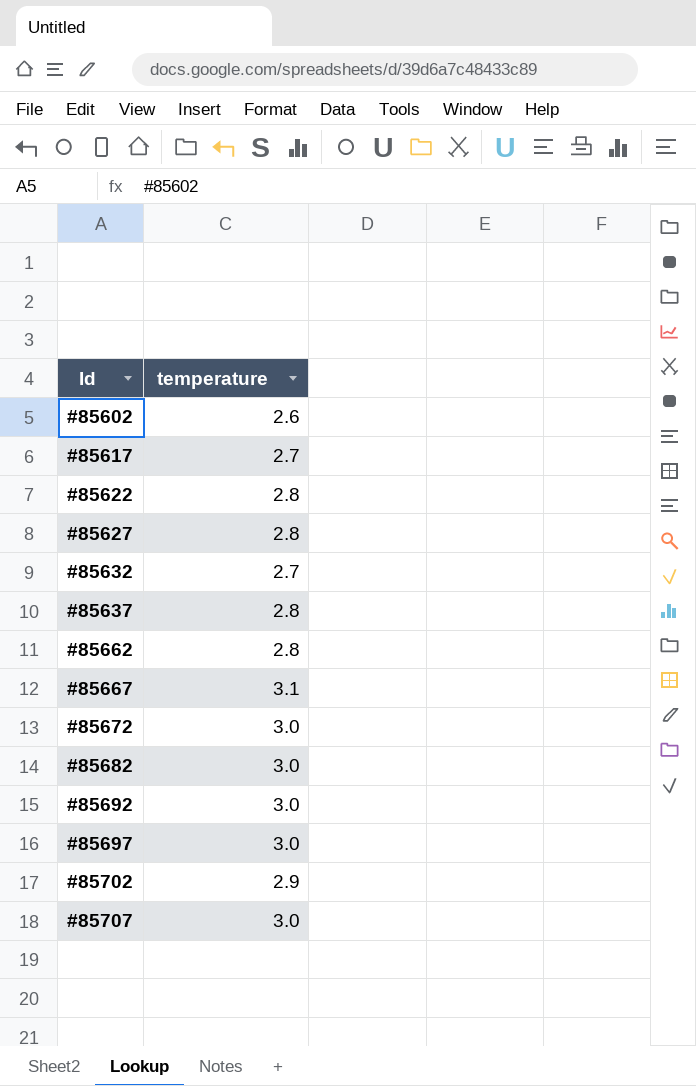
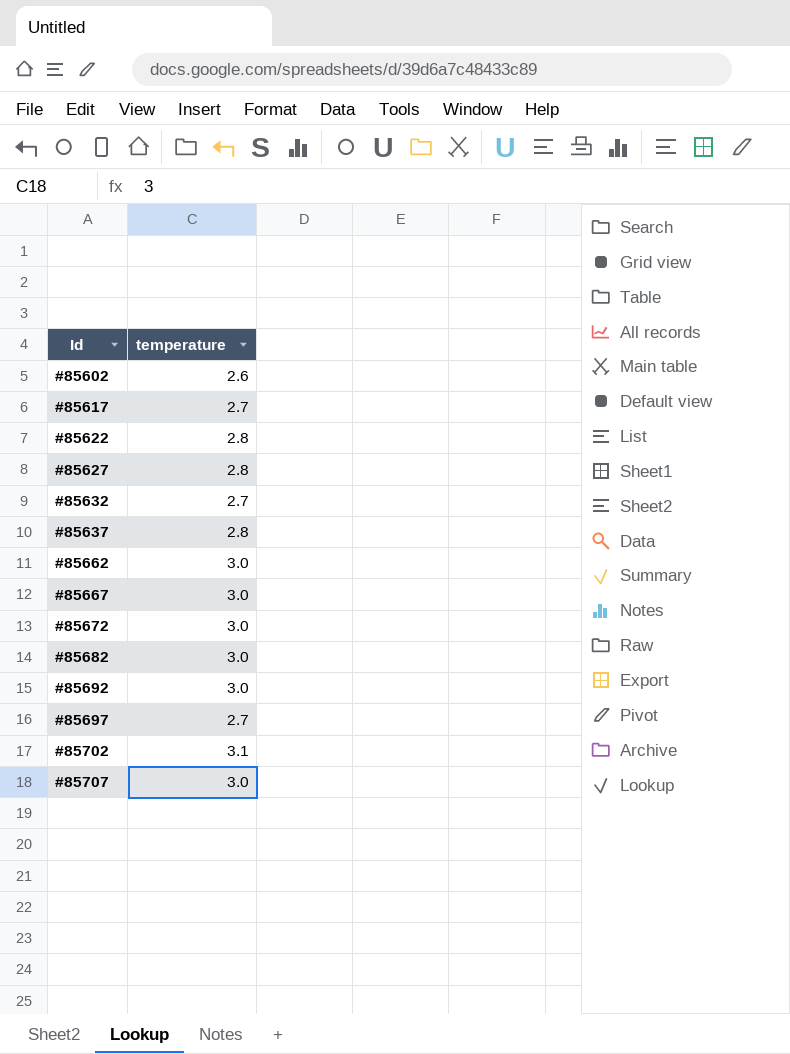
#85662 | temperature: 2.8 -> 3.0
#85667 | temperature: 3.1 -> 3.0
#85697 | temperature: 3.0 -> 2.7
#85702 | temperature: 2.9 -> 3.1

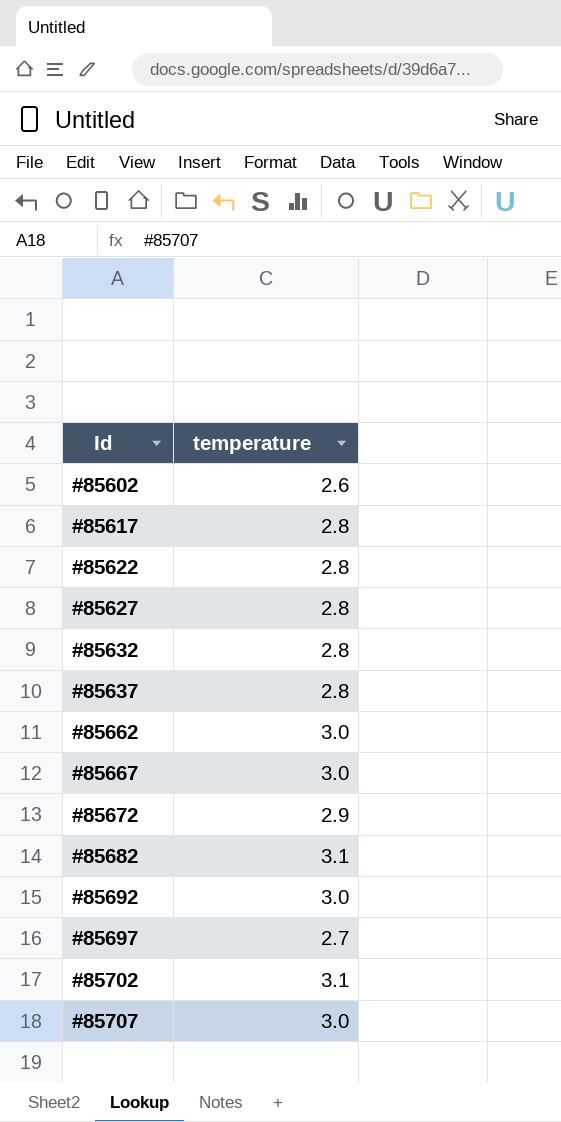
#85617 | temperature: 2.7 -> 2.8
#85632 | temperature: 2.7 -> 2.8
#85672 | temperature: 3.0 -> 2.9
#85682 | temperature: 3.0 -> 3.1

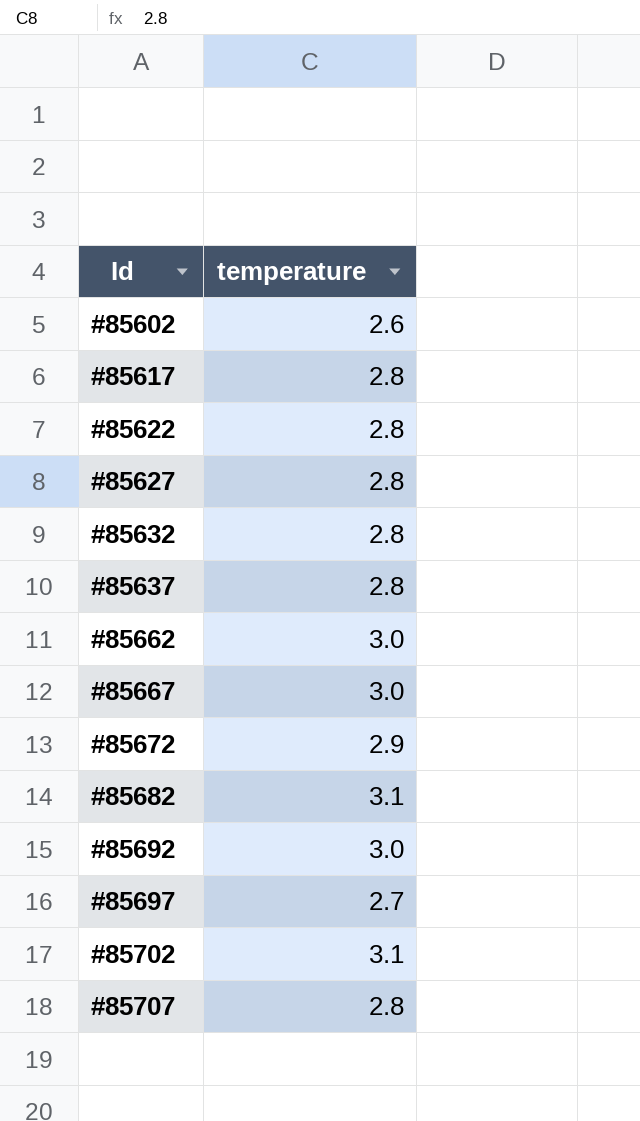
#85707 | temperature: 3.0 -> 2.8

